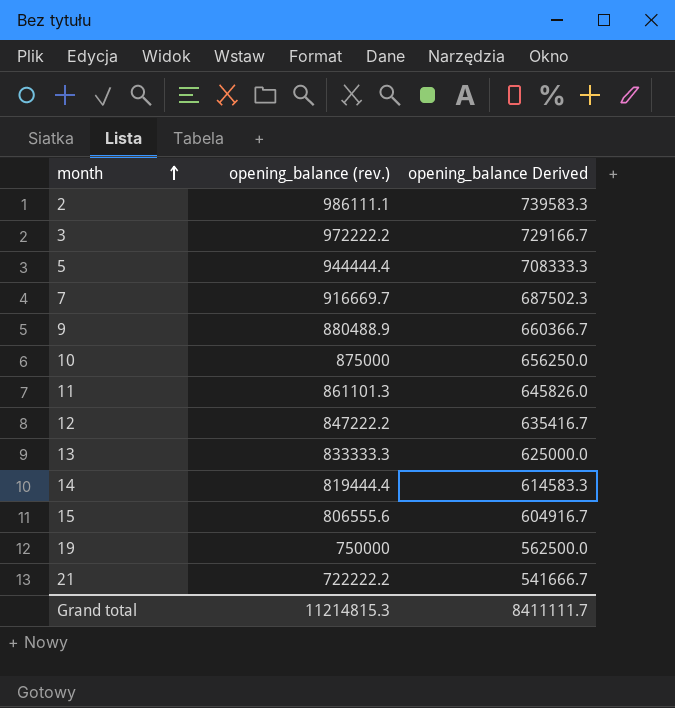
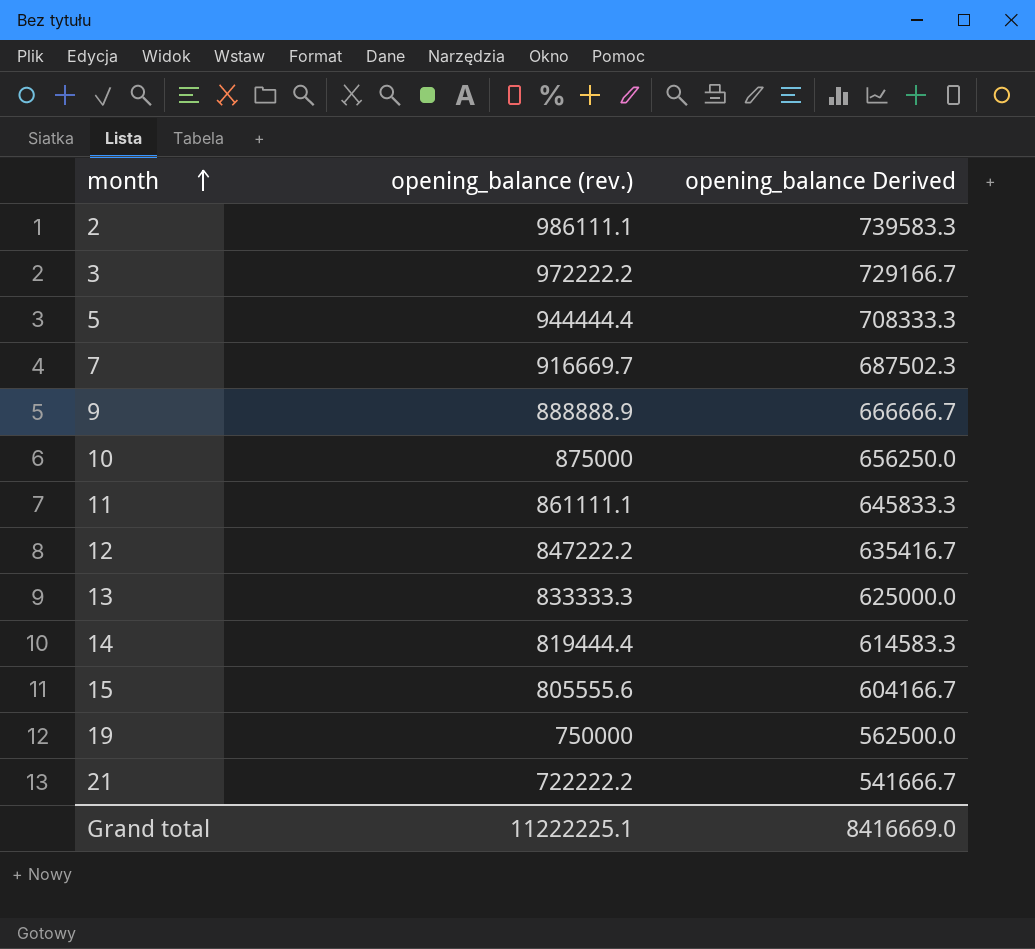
9 | opening_balance (rev.): 880488.9 -> 888888.9
9 | opening_balance Derived: 660366.7 -> 666666.7
11 | opening_balance (rev.): 861101.3 -> 861111.1
11 | opening_balance Derived: 645826.0 -> 645833.3
15 | opening_balance (rev.): 806555.6 -> 805555.6
15 | opening_balance Derived: 604916.7 -> 604166.7
Grand total | opening_balance (rev.): 11214815.3 -> 11222225.1
Grand total | opening_balance Derived: 8411111.7 -> 8416669.0

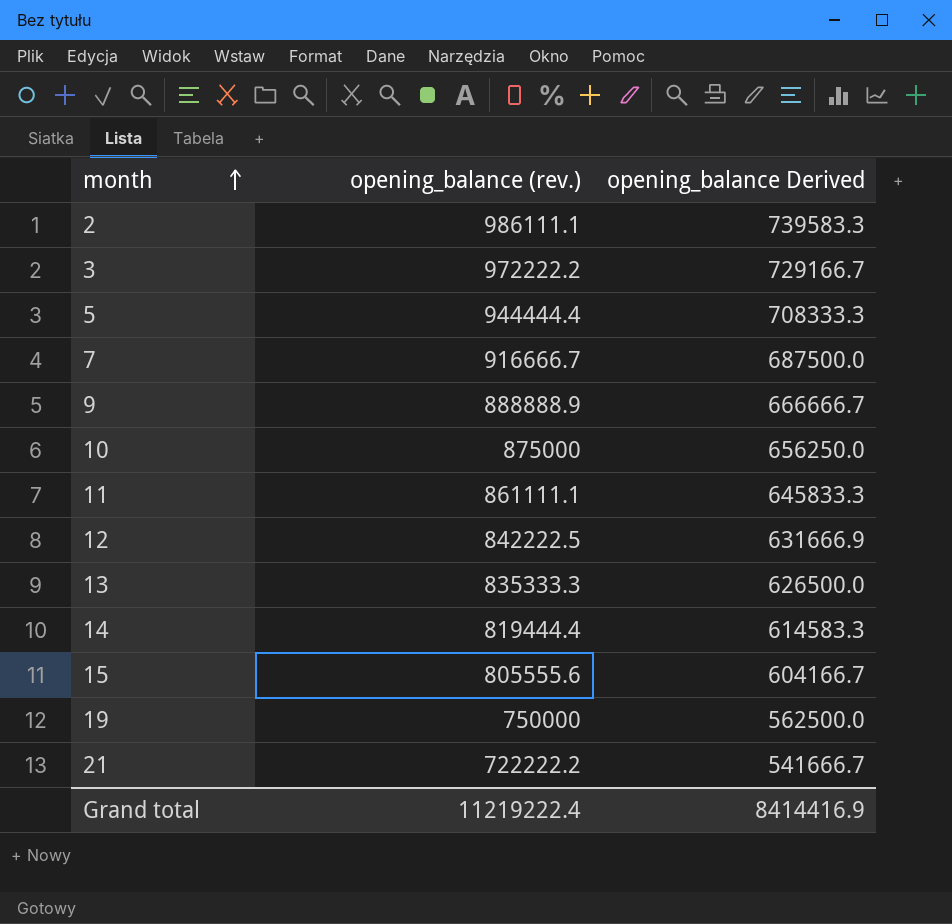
7 | opening_balance (rev.): 916669.7 -> 916666.7
7 | opening_balance Derived: 687502.3 -> 687500.0
12 | opening_balance (rev.): 847222.2 -> 842222.5
12 | opening_balance Derived: 635416.7 -> 631666.9
13 | opening_balance (rev.): 833333.3 -> 835333.3
13 | opening_balance Derived: 625000.0 -> 626500.0
Grand total | opening_balance (rev.): 11222225.1 -> 11219222.4
Grand total | opening_balance Derived: 8416669.0 -> 8414416.9

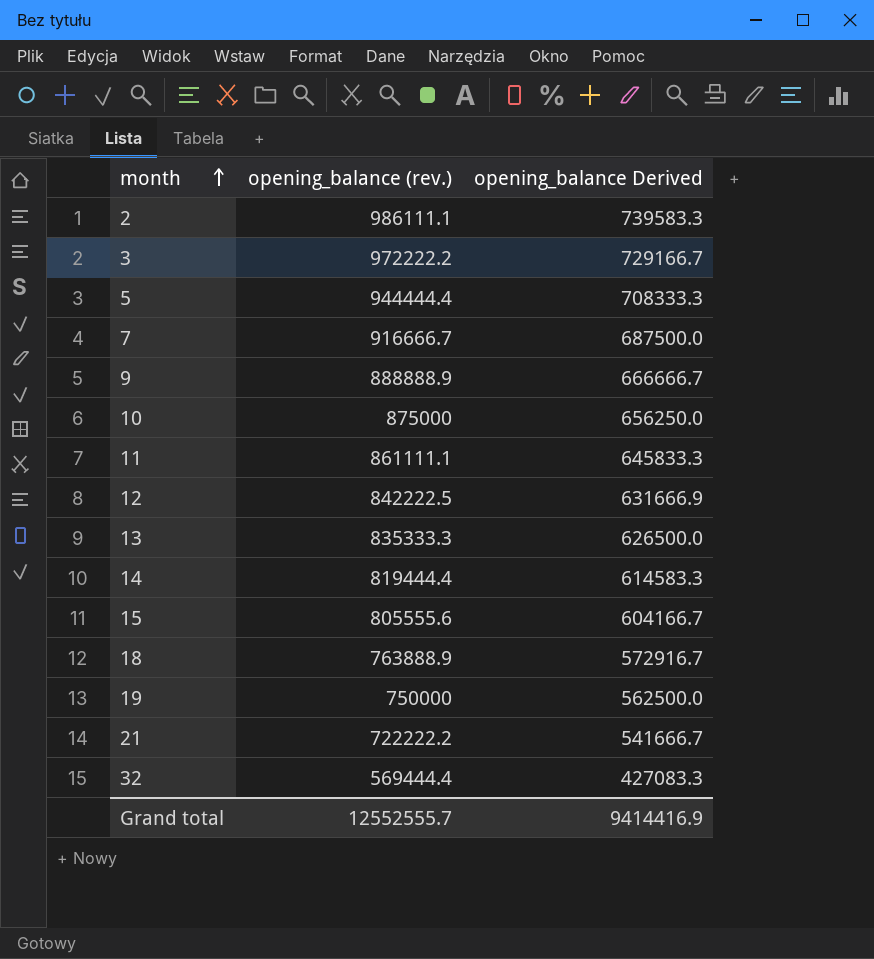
row 18: none -> 763888.9 | 572916.7
row 32: none -> 569444.4 | 427083.3
Grand total | opening_balance (rev.): 11219222.4 -> 12552555.7
Grand total | opening_balance Derived: 8414416.9 -> 9414416.9

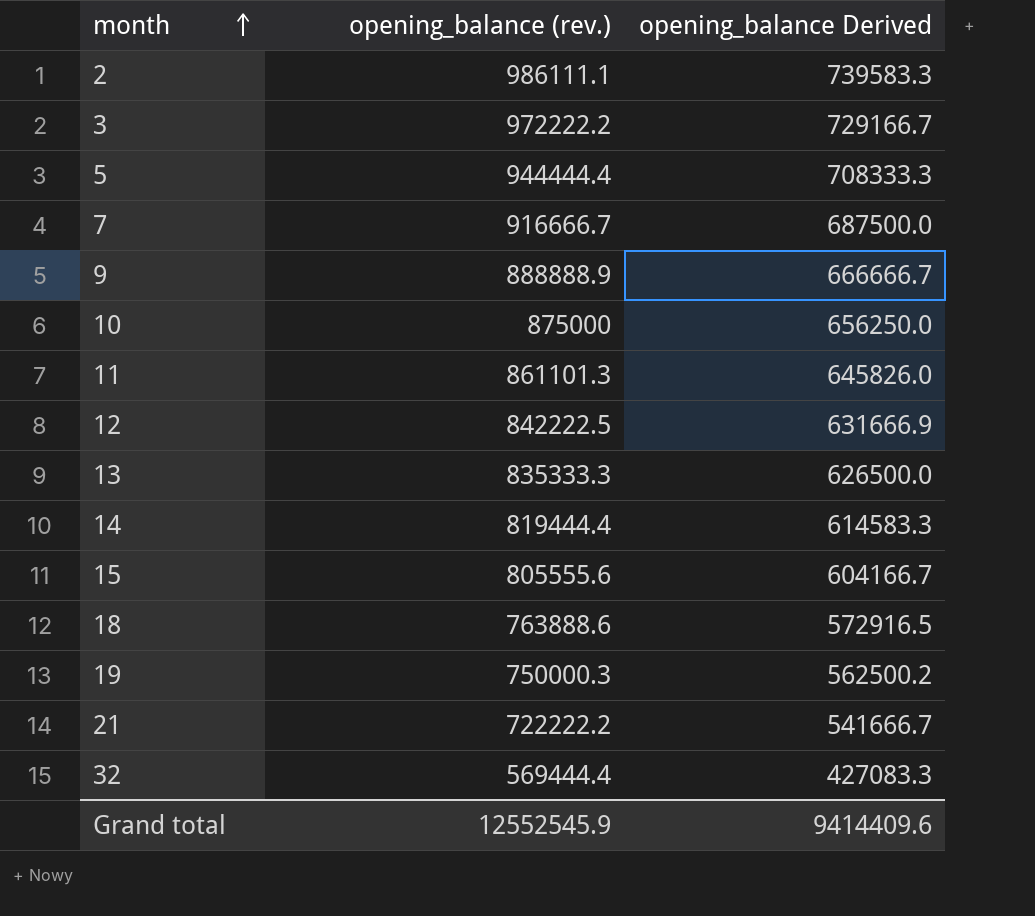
11 | opening_balance (rev.): 861111.1 -> 861101.3
11 | opening_balance Derived: 645833.3 -> 645826.0
18 | opening_balance (rev.): 763888.9 -> 763888.6
18 | opening_balance Derived: 572916.7 -> 572916.5
19 | opening_balance (rev.): 750000 -> 750000.3
19 | opening_balance Derived: 562500.0 -> 562500.2
Grand total | opening_balance (rev.): 12552555.7 -> 12552545.9
Grand total | opening_balance Derived: 9414416.9 -> 9414409.6

